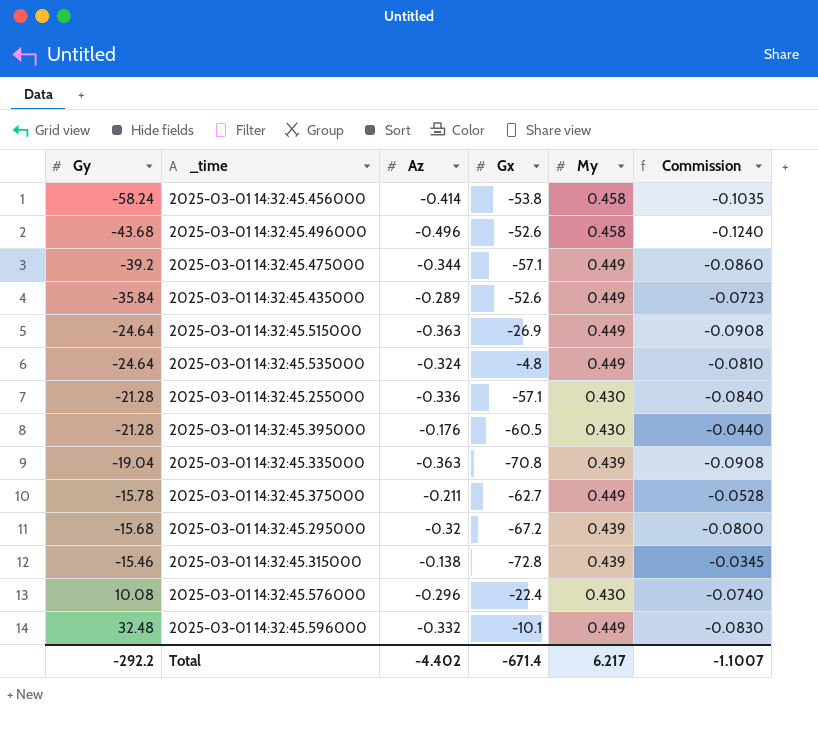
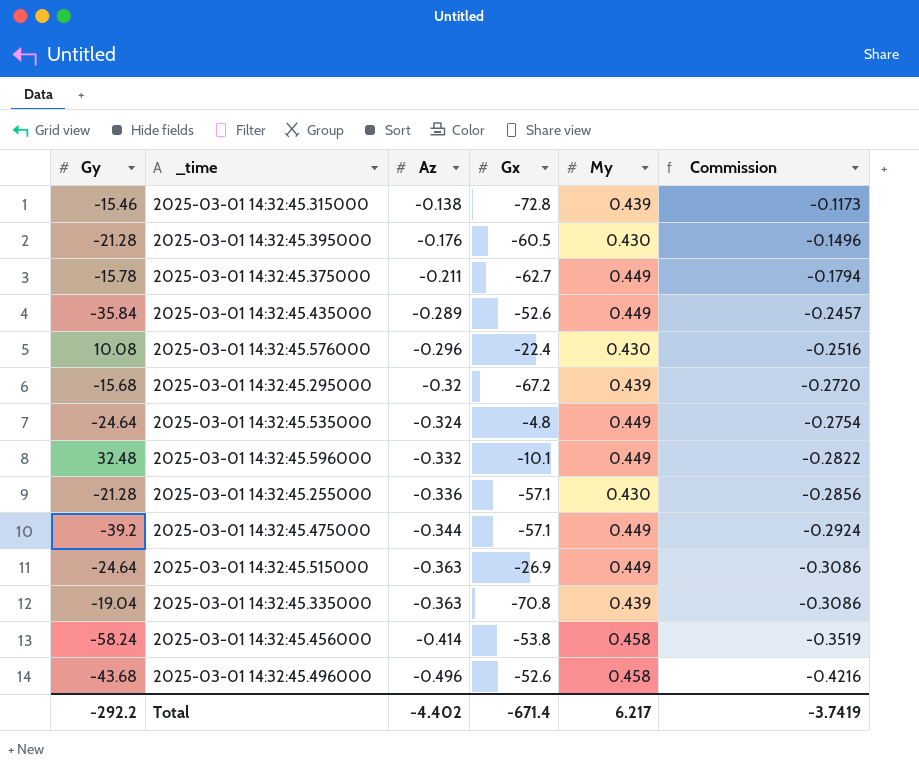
row order: Gy ascending -> Az descending
column Commission | formula: [Az] * 0.25 -> [Az] * 0.85
Total | Commission: -1.1007 -> -3.7419

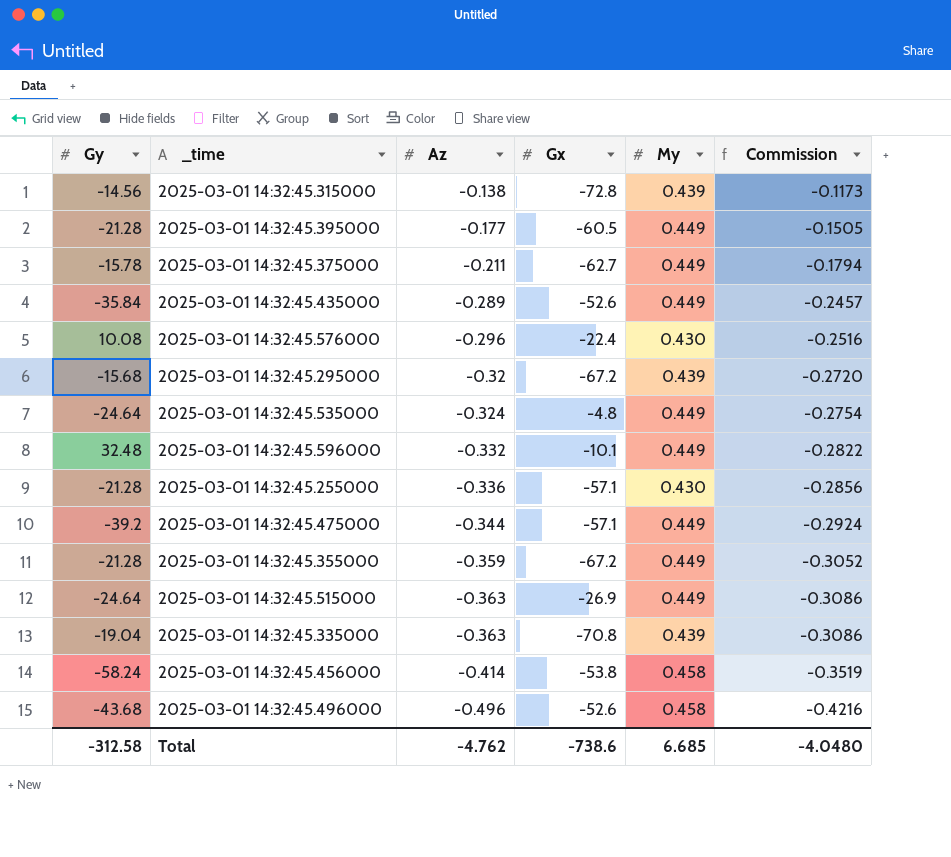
2025-03-01 14:32:45.315000 | Gy: -15.46 -> -14.56
2025-03-01 14:32:45.395000 | Az: -0.176 -> -0.177
2025-03-01 14:32:45.395000 | My: 0.430 -> 0.449
2025-03-01 14:32:45.395000 | Commission: -0.1496 -> -0.1505
row 2025-03-01 14:32:45.355000: none -> -21.28 | -0.359 | -67.2 | 0.449 | -0.3052
Total | Gy: -292.2 -> -312.58
Total | Az: -4.402 -> -4.762
Total | Gx: -671.4 -> -738.6
Total | My: 6.217 -> 6.685
Total | Commission: -3.7419 -> -4.0480

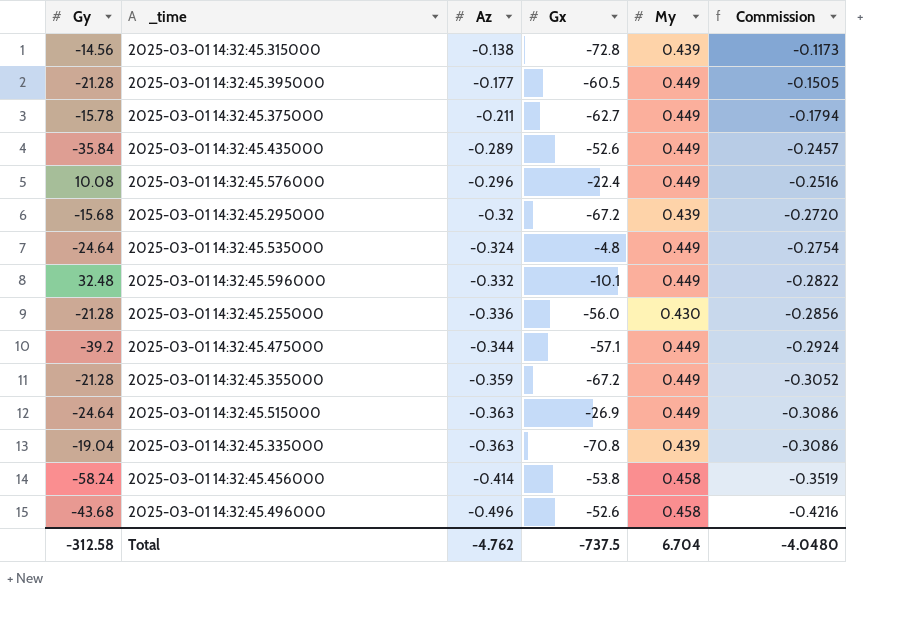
2025-03-01 14:32:45.576000 | My: 0.430 -> 0.449
2025-03-01 14:32:45.255000 | Gx: -57.1 -> -56.0
Total | Gx: -738.6 -> -737.5
Total | My: 6.685 -> 6.704

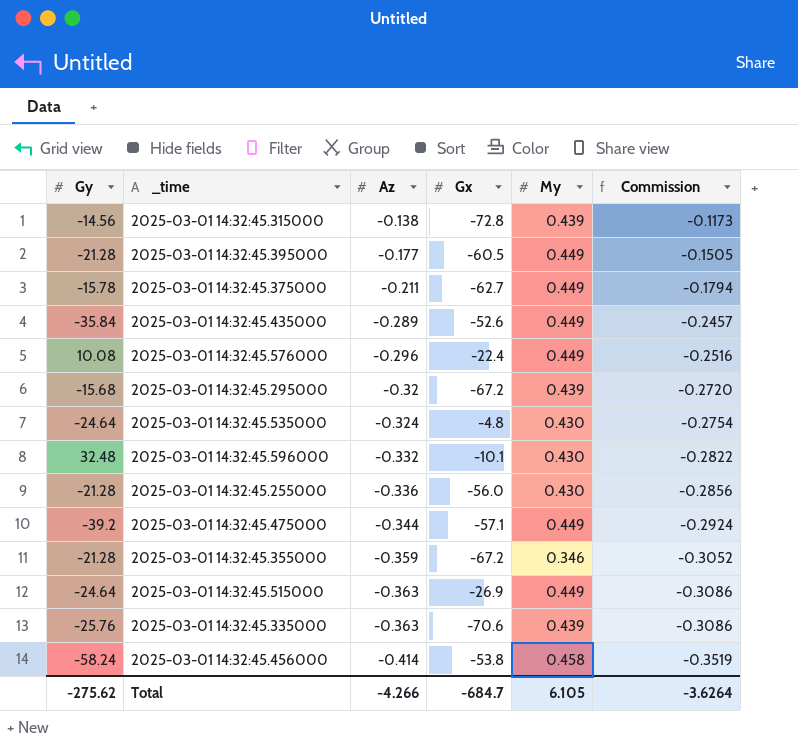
row 2025-03-01 14:32:45.496000: -43.68 | -0.496 | -52.6 | 0.458 | -0.4216 -> none
2025-03-01 14:32:45.535000 | My: 0.449 -> 0.430
2025-03-01 14:32:45.596000 | My: 0.449 -> 0.430
2025-03-01 14:32:45.355000 | My: 0.449 -> 0.346
2025-03-01 14:32:45.335000 | Gy: -19.04 -> -25.76
2025-03-01 14:32:45.335000 | Gx: -70.8 -> -70.6
Total | Gy: -312.58 -> -275.62
Total | Az: -4.762 -> -4.266
Total | Gx: -737.5 -> -684.7
Total | My: 6.704 -> 6.105
Total | Commission: -4.0480 -> -3.6264

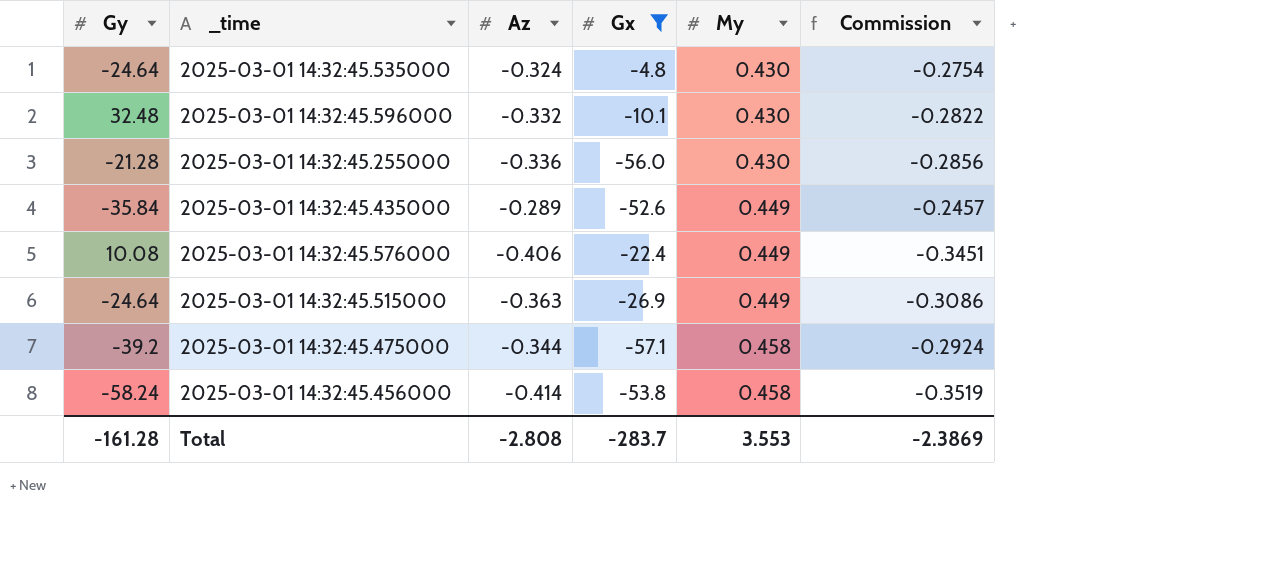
filter: none -> Gx >= -57.1
row order: Az descending -> My ascending
2025-03-01 14:32:45.576000 | Az: -0.296 -> -0.406
2025-03-01 14:32:45.576000 | Commission: -0.2516 -> -0.3451
2025-03-01 14:32:45.475000 | My: 0.449 -> 0.458
Total | Gy: -275.62 -> -161.28
Total | Az: -4.266 -> -2.808
Total | Gx: -684.7 -> -283.7
Total | My: 6.105 -> 3.553
Total | Commission: -3.6264 -> -2.3869

